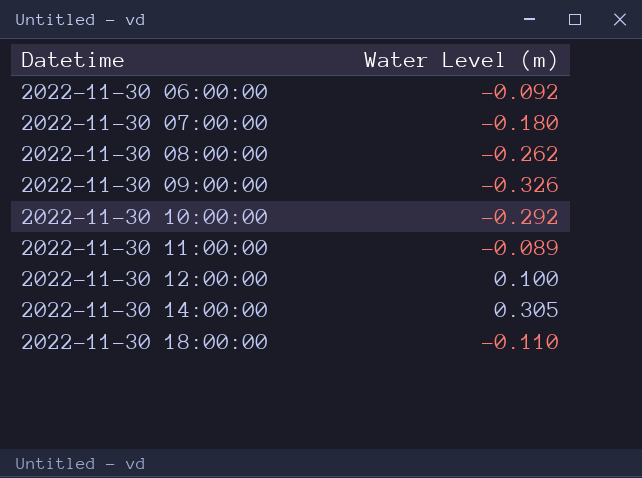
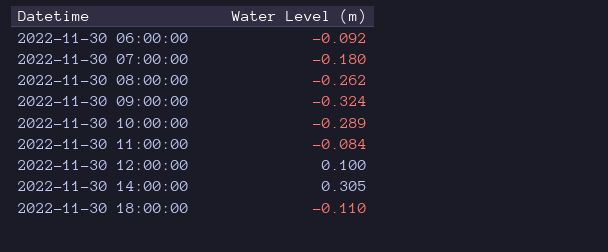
2022-11-30 09:00:00 | Water Level (m): -0.326 -> -0.324
2022-11-30 10:00:00 | Water Level (m): -0.292 -> -0.289
2022-11-30 11:00:00 | Water Level (m): -0.089 -> -0.084

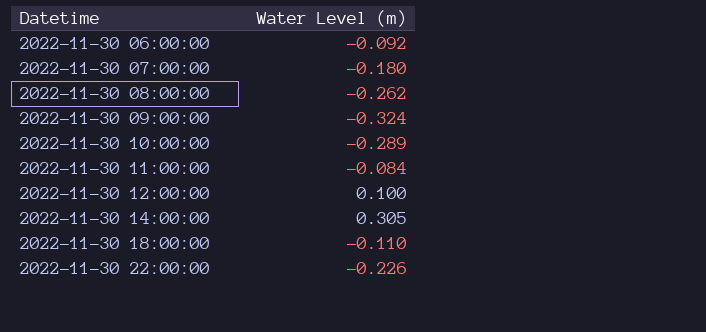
row 2022-11-30 22:00:00: none -> -0.226

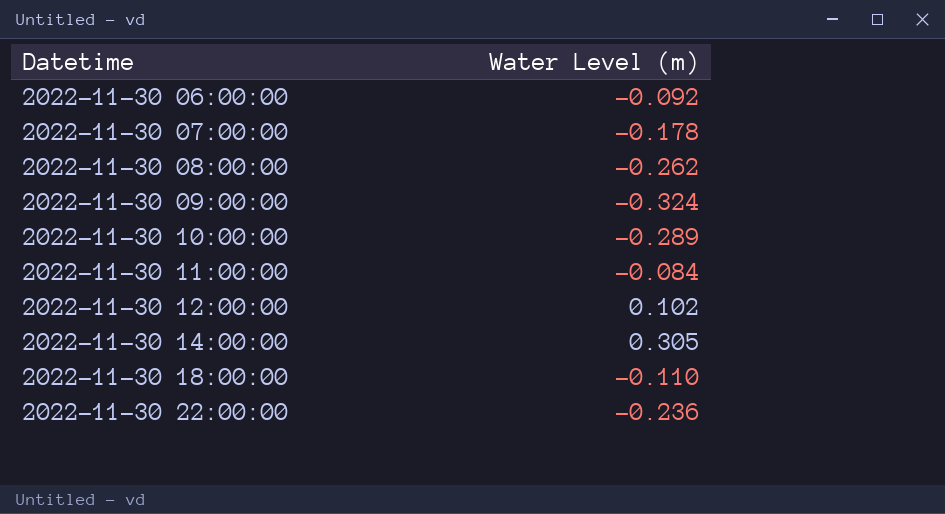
2022-11-30 07:00:00 | Water Level (m): -0.180 -> -0.178
2022-11-30 12:00:00 | Water Level (m): 0.100 -> 0.102
2022-11-30 22:00:00 | Water Level (m): -0.226 -> -0.236

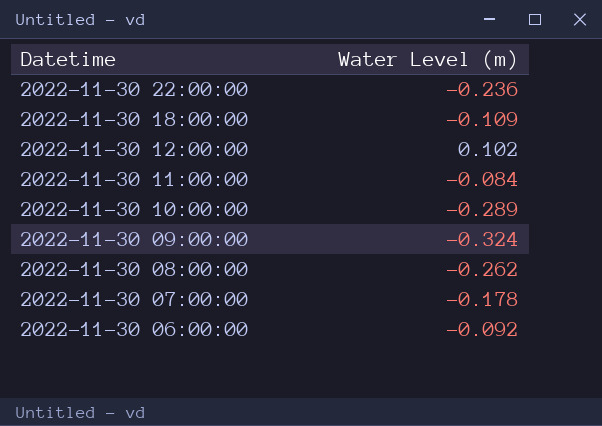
row order: Datetime ascending -> Datetime descending
row 2022-11-30 14:00:00: 0.305 -> none
2022-11-30 18:00:00 | Water Level (m): -0.110 -> -0.109

